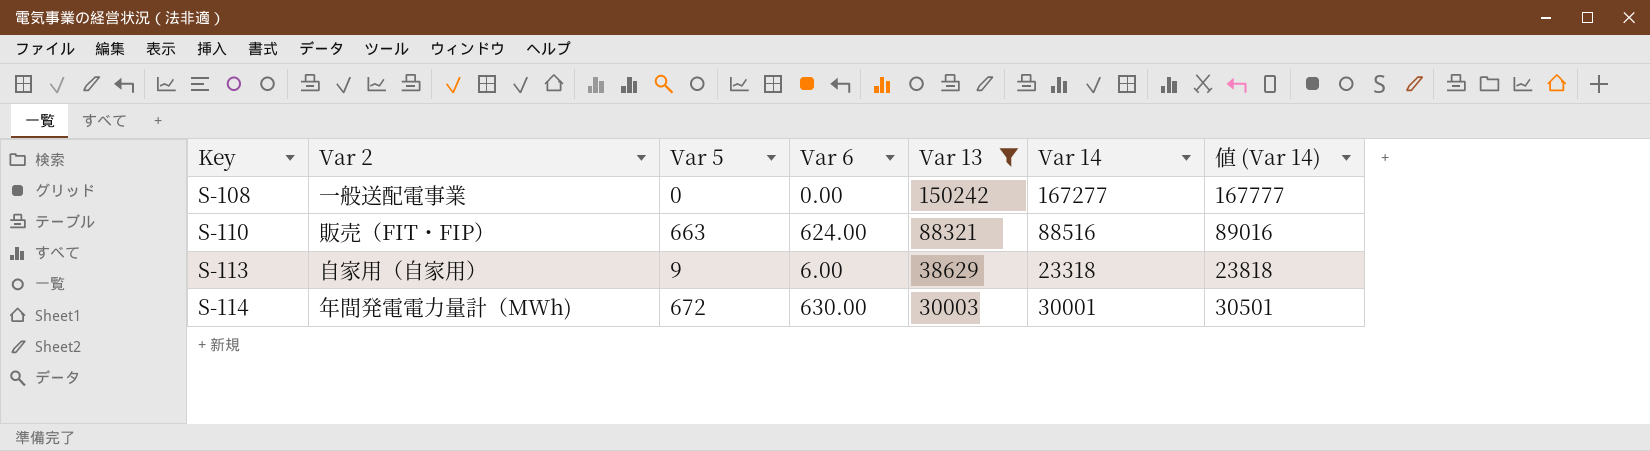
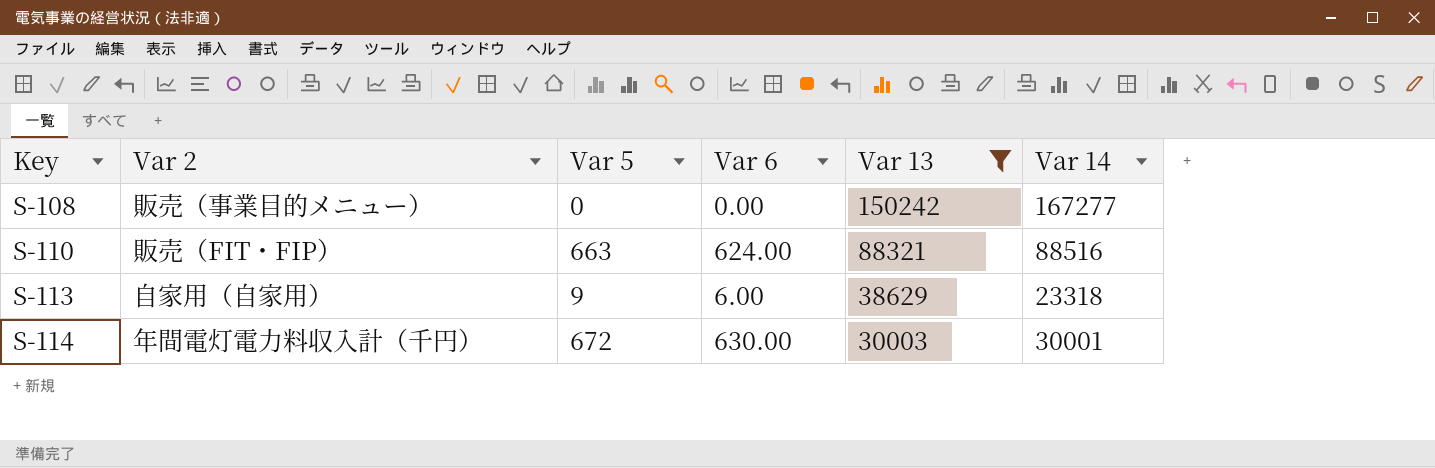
column 値 (Var 14) | formula: [Var 14] + 500 -> none
S-108 | Var 2: 一般送配電事業 -> 販売（事業目的メニュー）
S-114 | Var 2: 年間発電電力量計（MWh) -> 年間電灯電力料収入計（千円）

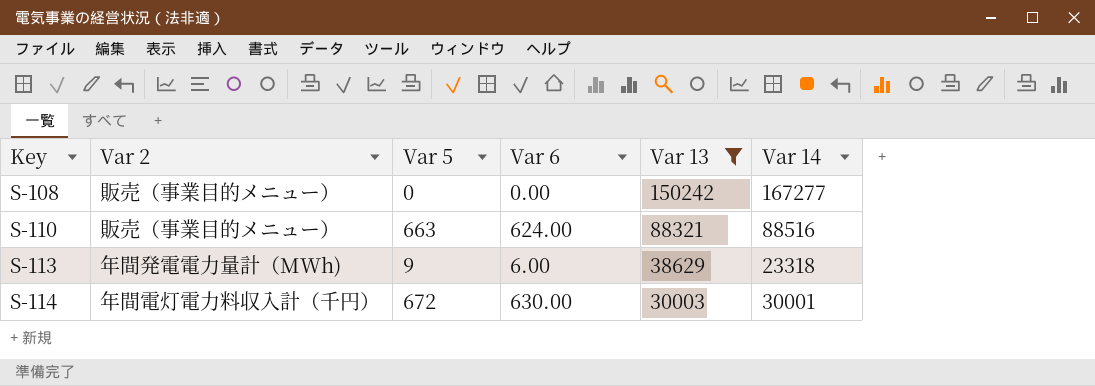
S-110 | Var 2: 販売（FIT・FIP） -> 販売（事業目的メニュー）
S-113 | Var 2: 自家用（自家用） -> 年間発電電力量計（MWh)

